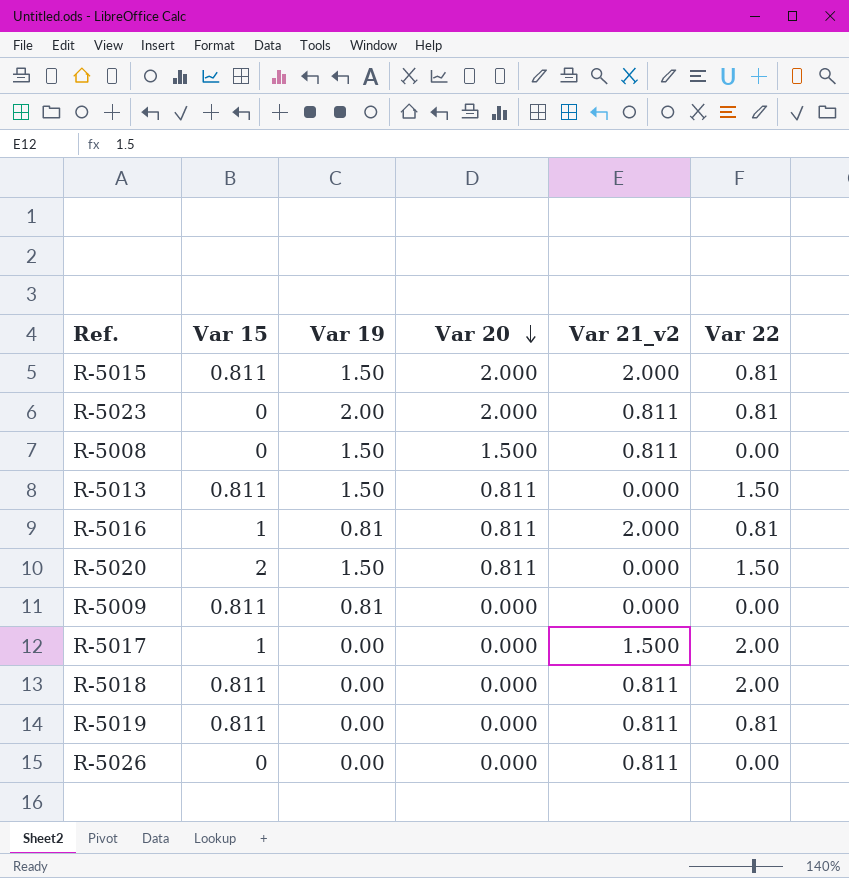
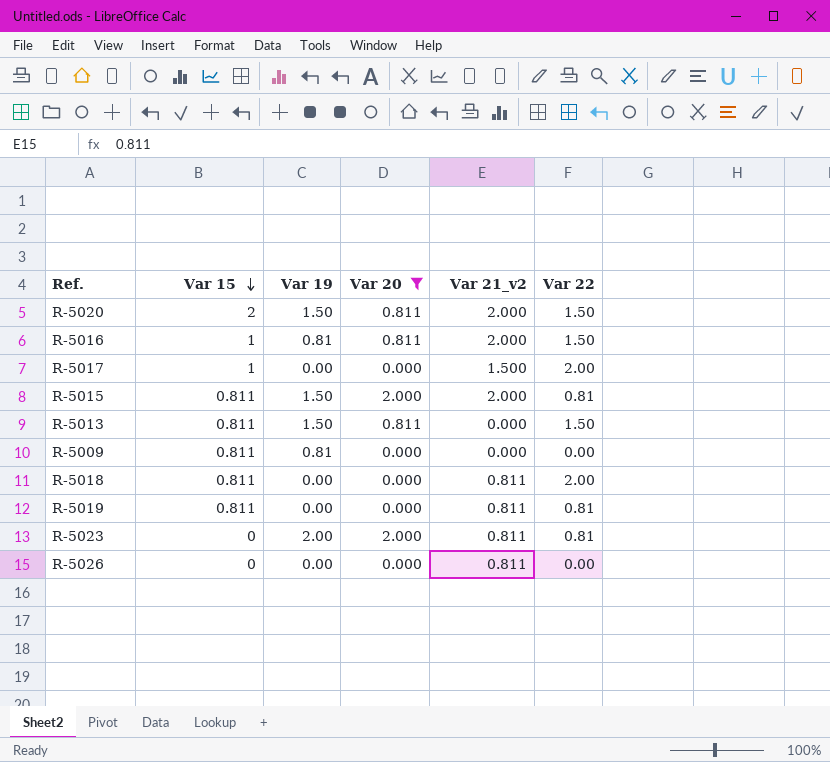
filter: none -> Var 20 != 1.500
row order: Var 20 descending -> Var 15 descending
R-5020 | Var 21_v2: 0.000 -> 2.000
R-5016 | Var 22: 0.81 -> 1.50

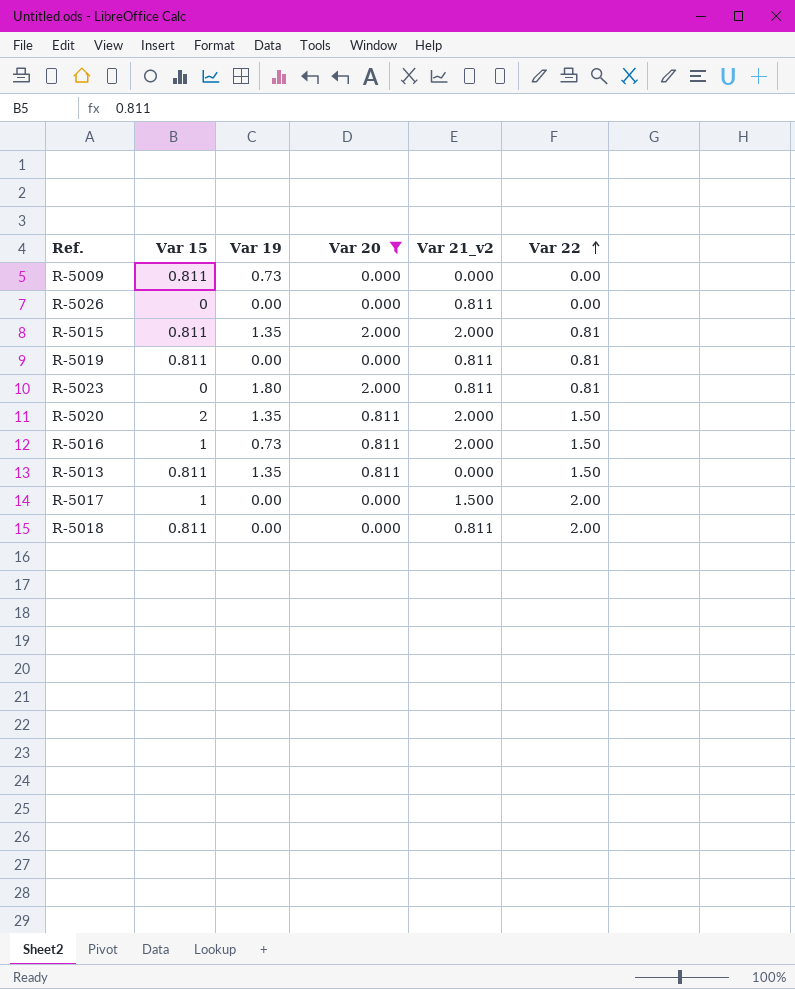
row order: Var 15 descending -> Var 22 ascending
R-5009 | Var 19: 0.81 -> 0.73
R-5015 | Var 19: 1.50 -> 1.35
R-5023 | Var 19: 2.00 -> 1.80
R-5020 | Var 19: 1.50 -> 1.35
R-5016 | Var 19: 0.81 -> 0.73
R-5013 | Var 19: 1.50 -> 1.35

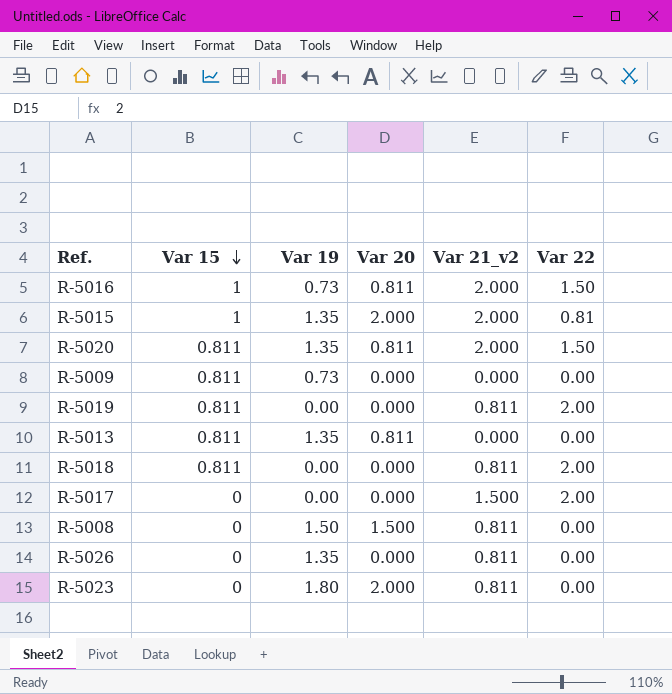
filter: Var 20 != 1.500 -> none
row order: Var 22 ascending -> Var 15 descending
R-5015 | Var 15: 0.811 -> 1
R-5020 | Var 15: 2 -> 0.811
R-5019 | Var 22: 0.81 -> 2.00
R-5013 | Var 22: 1.50 -> 0.00
R-5017 | Var 15: 1 -> 0
R-5026 | Var 19: 0.00 -> 1.35
R-5023 | Var 22: 0.81 -> 0.00

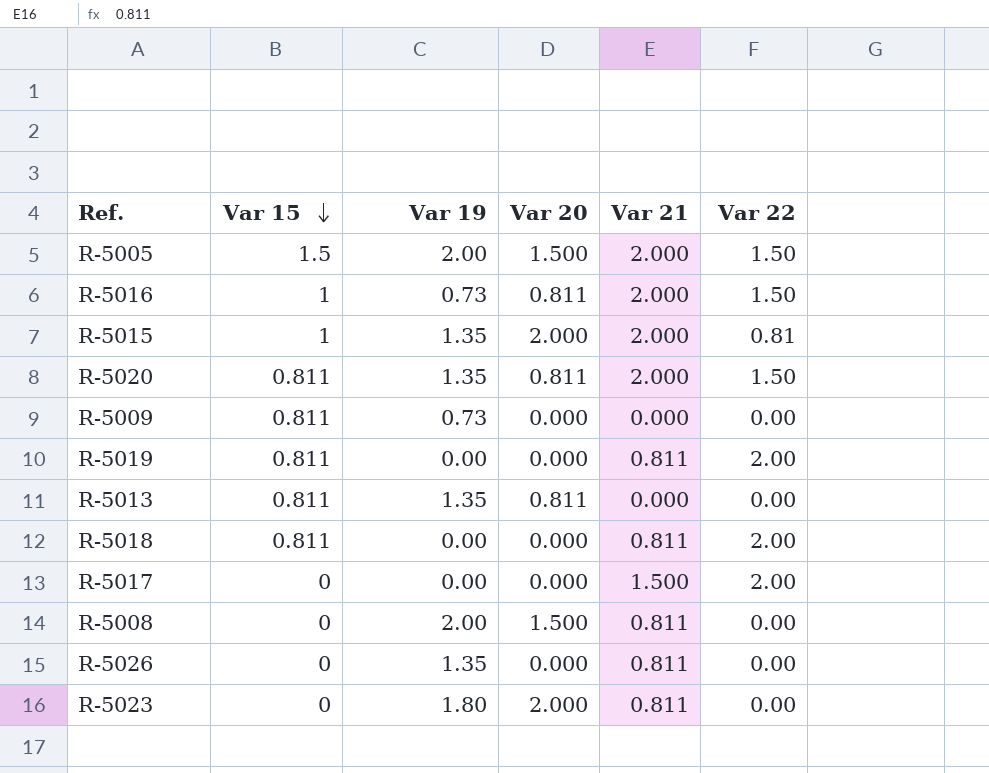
column name: Var 21_v2 -> Var 21
row R-5005: none -> 1.5 | 2.00 | 1.500 | 2.000 | 1.50
R-5008 | Var 19: 1.50 -> 2.00

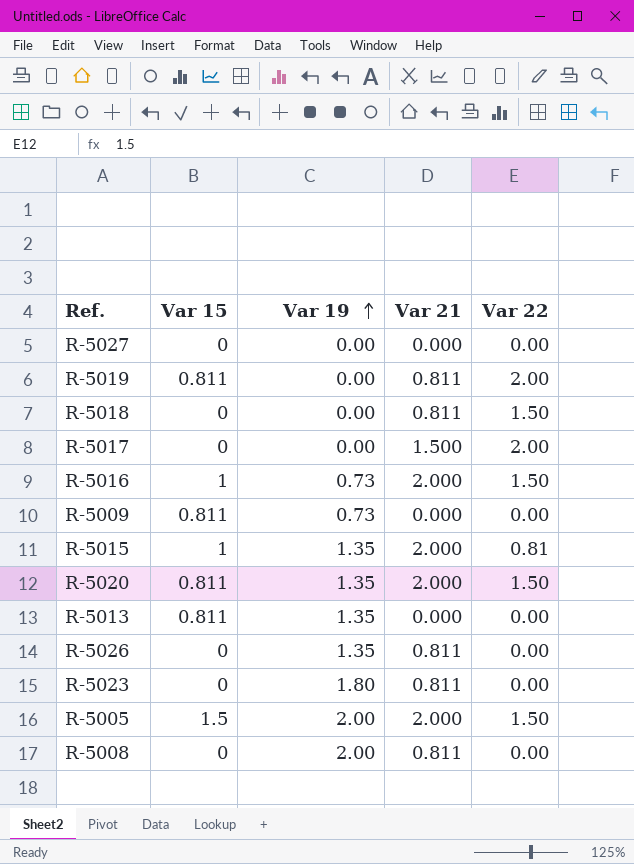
row order: Var 15 descending -> Var 19 ascending
column Var 20 | position: 4 -> none
row R-5027: none -> 0 | 0.00 | 0.000 | 0.00
R-5018 | Var 15: 0.811 -> 0
R-5018 | Var 22: 2.00 -> 1.50

